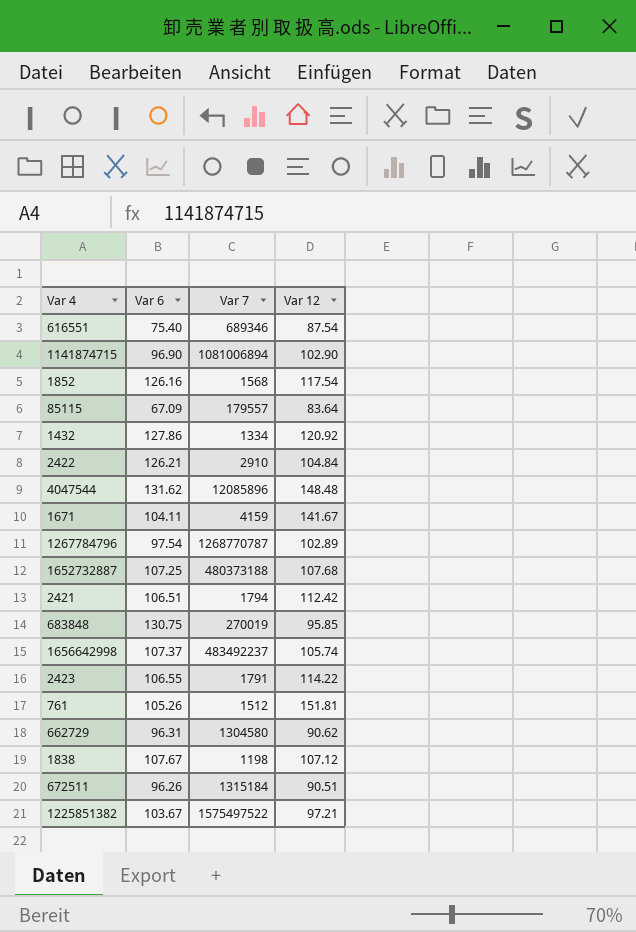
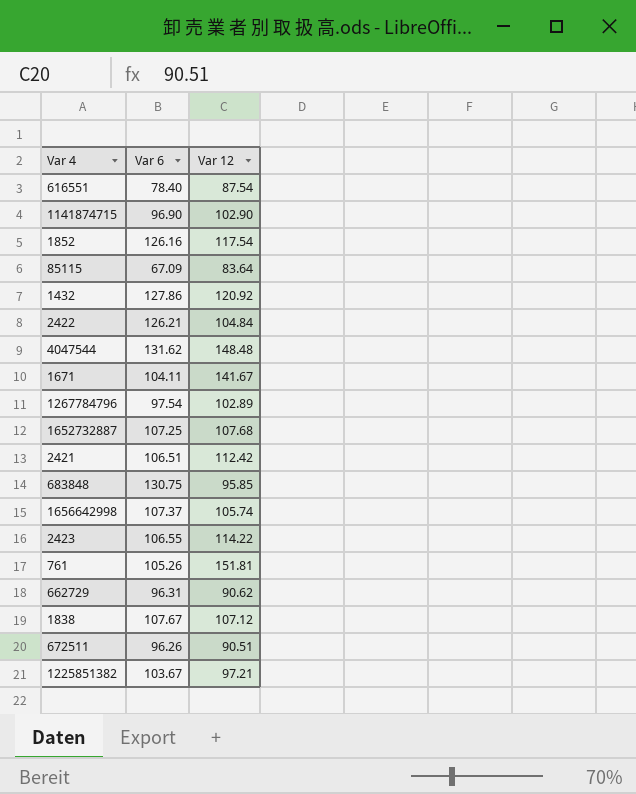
column Var 7 | position: 3 -> none
616551 | Var 6: 75.40 -> 78.40

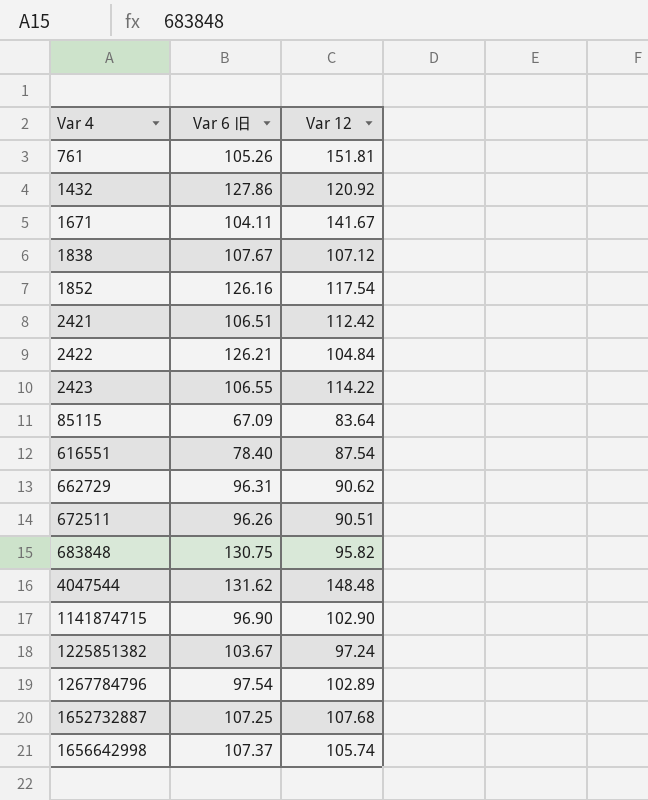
row order: none -> Var 4 ascending
column name: Var 6 -> Var 6 旧
683848 | Var 12: 95.85 -> 95.82
1225851382 | Var 12: 97.21 -> 97.24

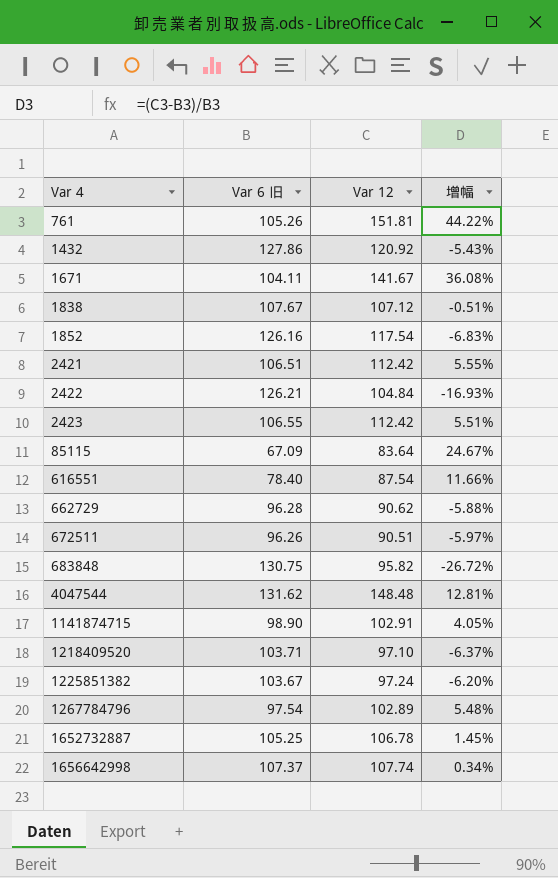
column 增幅 | formula: none -> ([Var 12] - [Var 6 旧]) / [Var 6 旧]
2423 | Var 12: 114.22 -> 112.42
662729 | Var 6 旧: 96.31 -> 96.28
1141874715 | Var 6 旧: 96.90 -> 98.90
1141874715 | Var 12: 102.90 -> 102.91
row 1218409520: none -> 103.71 | 97.10 | -6.37%
1652732887 | Var 6 旧: 107.25 -> 105.25
1652732887 | Var 12: 107.68 -> 106.78
1656642998 | Var 12: 105.74 -> 107.74

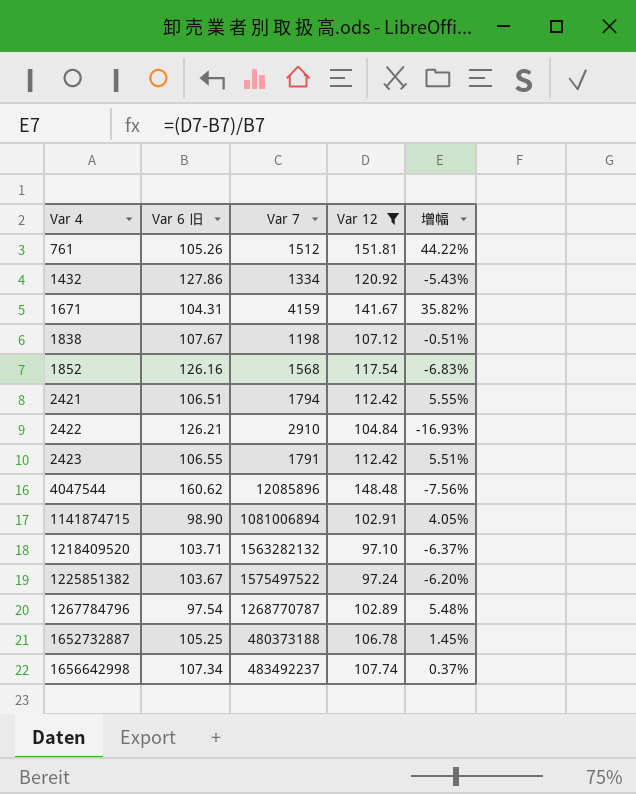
filter: none -> Var 12 >= 97.10
column Var 7 | position: none -> 3
1671 | Var 6 旧: 104.11 -> 104.31
1671 | 增幅: 36.08% -> 35.82%
4047544 | Var 6 旧: 131.62 -> 160.62
4047544 | 增幅: 12.81% -> -7.56%
1656642998 | Var 6 旧: 107.37 -> 107.34
1656642998 | 增幅: 0.34% -> 0.37%

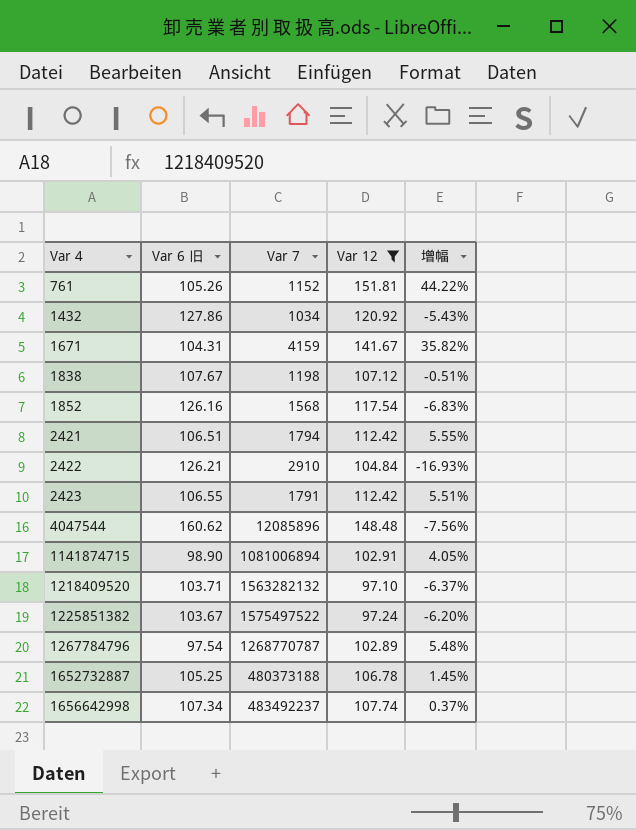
761 | Var 7: 1512 -> 1152
1432 | Var 7: 1334 -> 1034

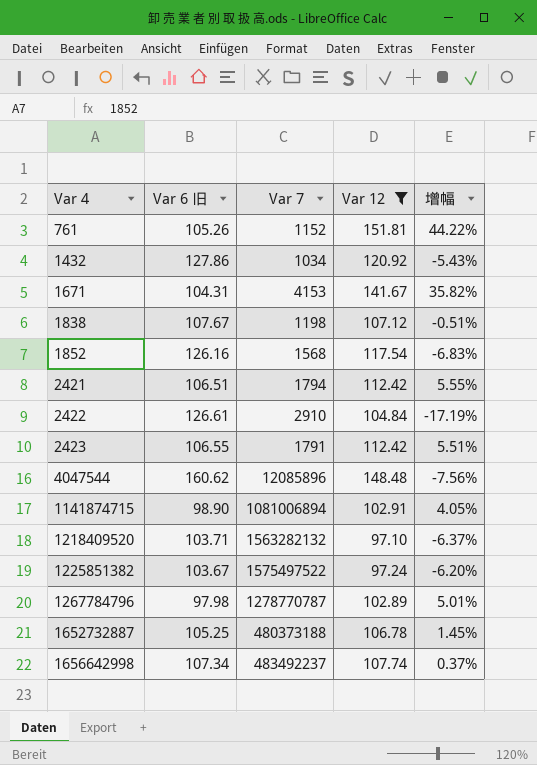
1671 | Var 7: 4159 -> 4153
2422 | Var 6 旧: 126.21 -> 126.61
2422 | 增幅: -16.93% -> -17.19%
1267784796 | Var 6 旧: 97.54 -> 97.98
1267784796 | Var 7: 1268770787 -> 1278770787
1267784796 | 增幅: 5.48% -> 5.01%

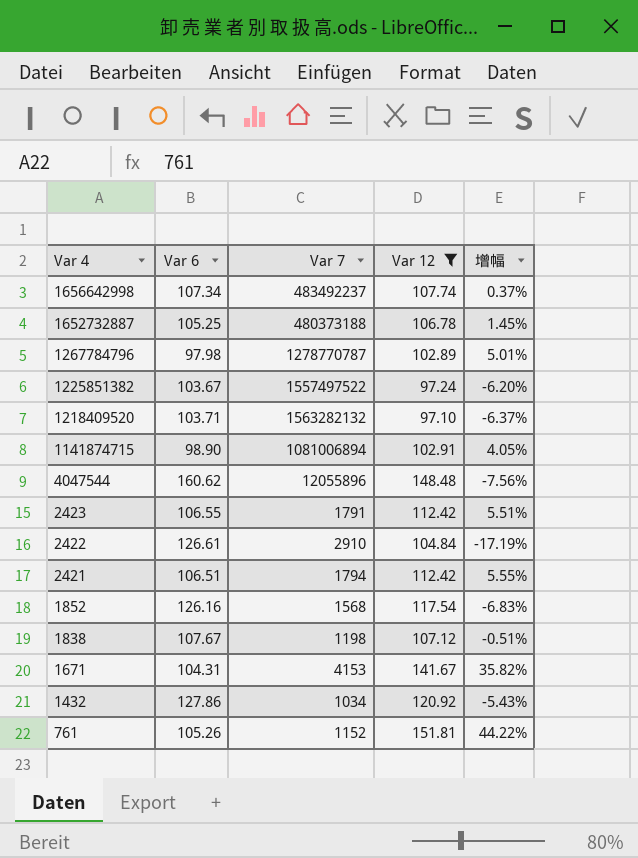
row order: Var 4 ascending -> Var 4 descending
column name: Var 6 旧 -> Var 6
1225851382 | Var 7: 1575497522 -> 1557497522
4047544 | Var 7: 12085896 -> 12055896

